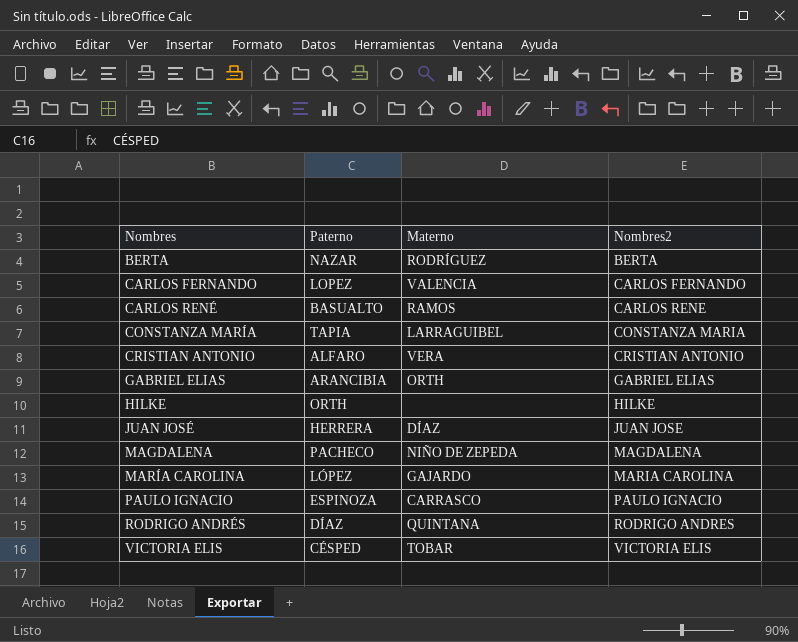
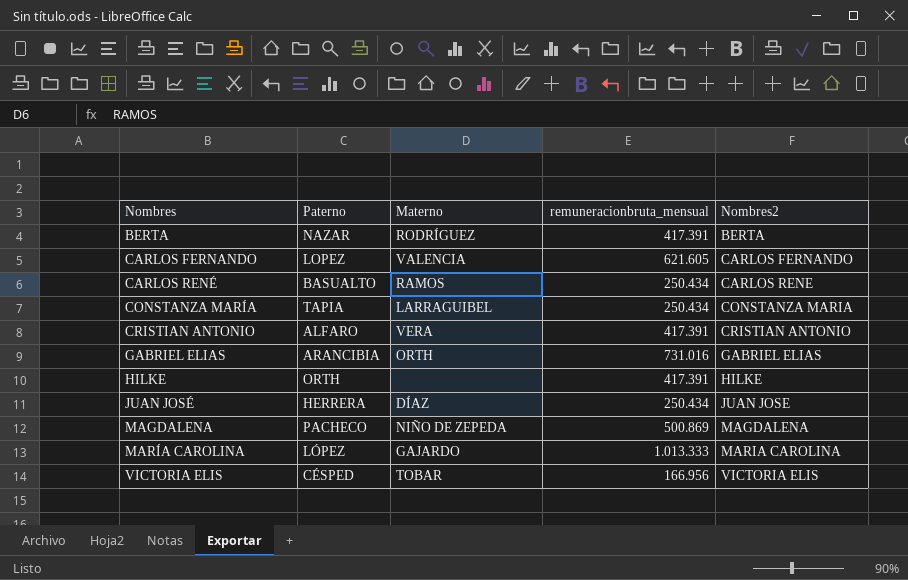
column remuneracionbruta_mensual | position: none -> 4
row PAULO IGNACIO: ESPINOZA | CARRASCO | PAULO IGNACIO -> none
row RODRIGO ANDRÉS: DÍAZ | QUINTANA | RODRIGO ANDRES -> none

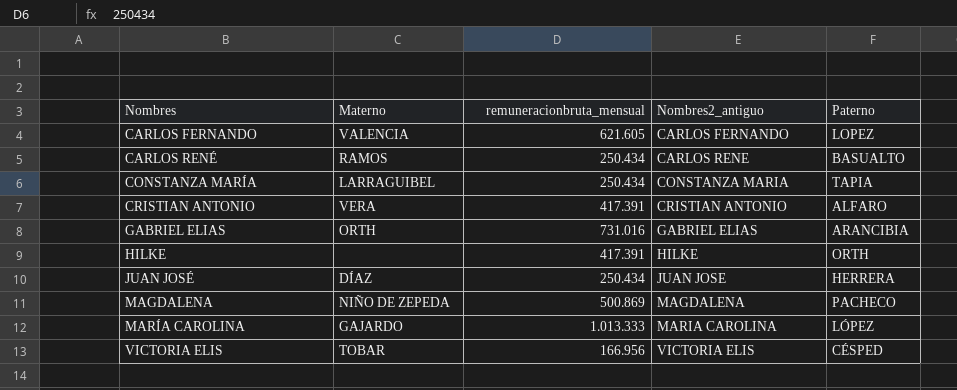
column name: Nombres2 -> Nombres2_antiguo
column Paterno | position: 2 -> 5
row BERTA: NAZAR | RODRÍGUEZ | 417.391 | BERTA -> none

